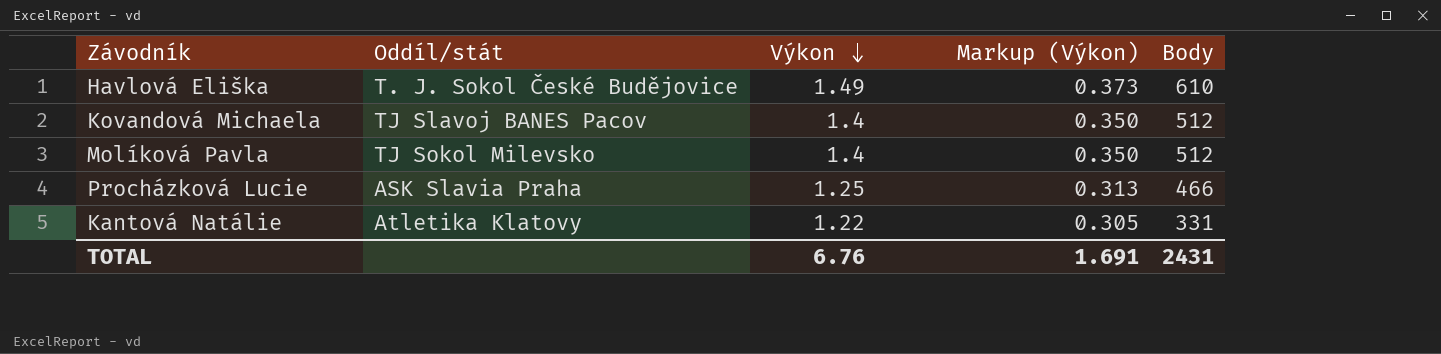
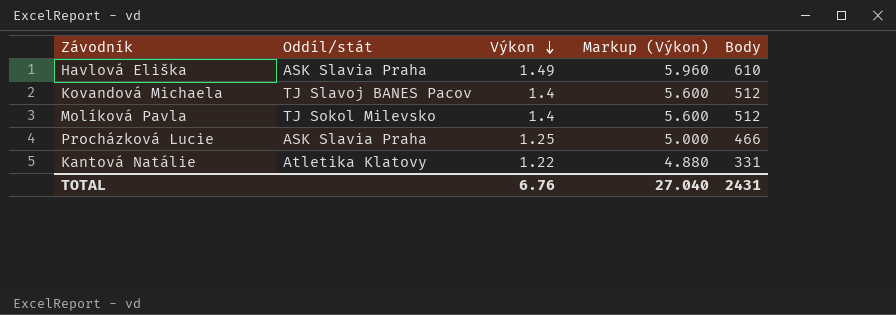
column Markup (Výkon) | formula: [Výkon] * 0.25 -> [Výkon] * 4
Havlová Eliška | Oddíl/stát: T. J. Sokol České Budějovice -> ASK Slavia Praha
TOTAL | Markup (Výkon): 1.691 -> 27.040

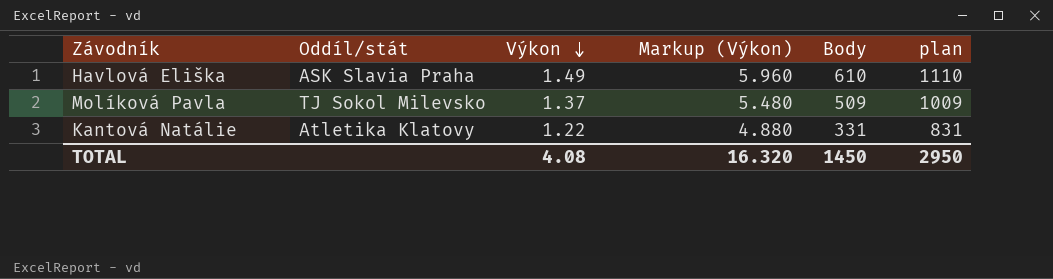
column plan | formula: none -> [Body] + 500
row Kovandová Michaela: TJ Slavoj BANES Pacov | 1.4 | 5.600 | 512 -> none
row Procházková Lucie: ASK Slavia Praha | 1.25 | 5.000 | 466 -> none
Molíková Pavla | Výkon: 1.4 -> 1.37
Molíková Pavla | Markup (Výkon): 5.600 -> 5.480
Molíková Pavla | Body: 512 -> 509
TOTAL | Výkon: 6.76 -> 4.08
TOTAL | Markup (Výkon): 27.040 -> 16.320
TOTAL | Body: 2431 -> 1450

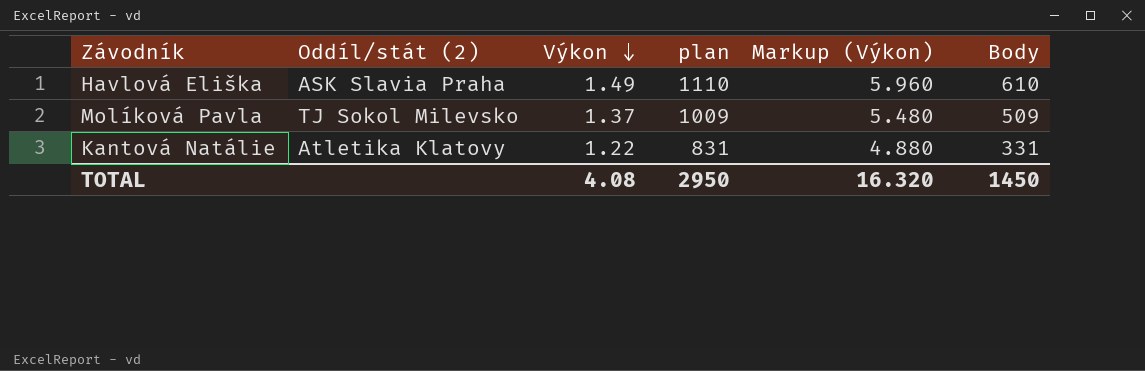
column name: Oddíl/stát -> Oddíl/stát (2)
column plan | position: 6 -> 4

